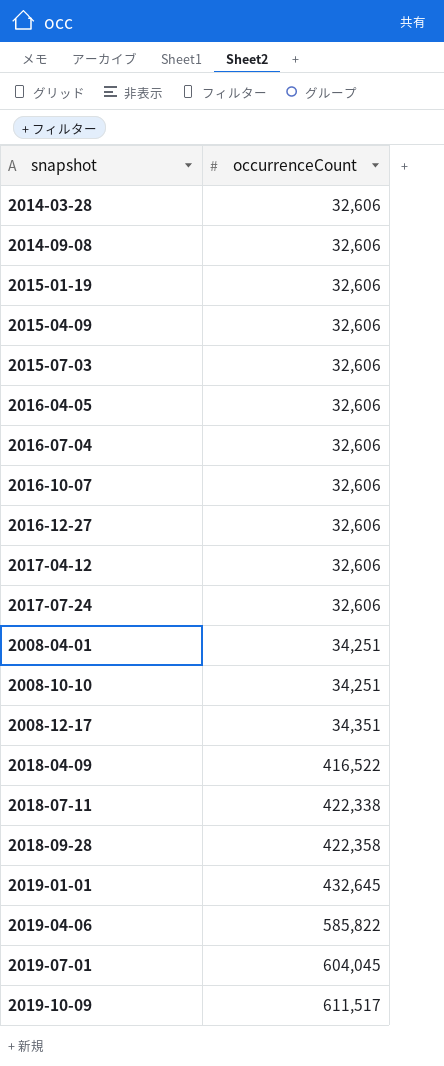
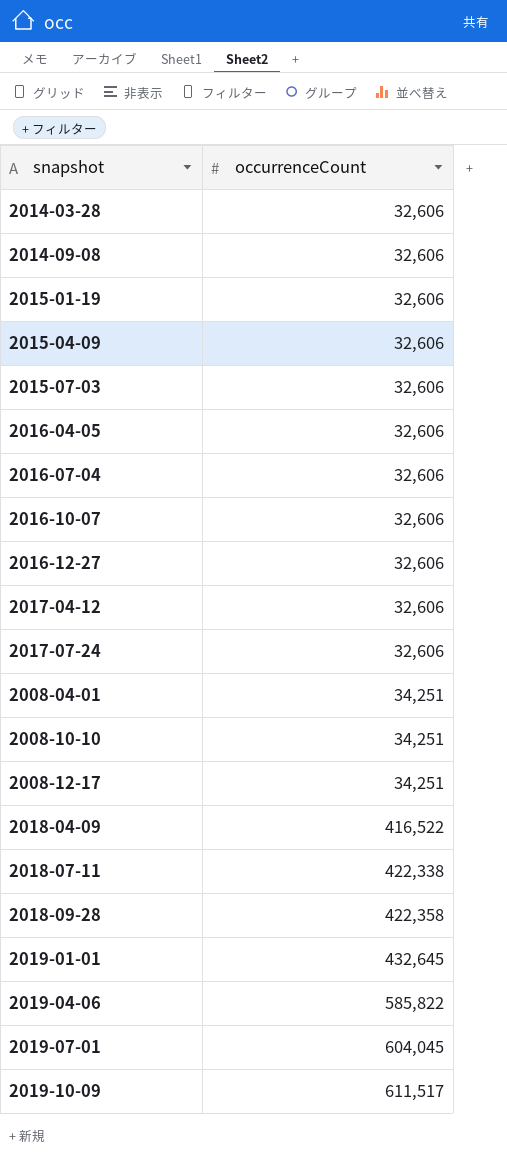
2008-12-17 | occurrenceCount: 34,351 -> 34,251

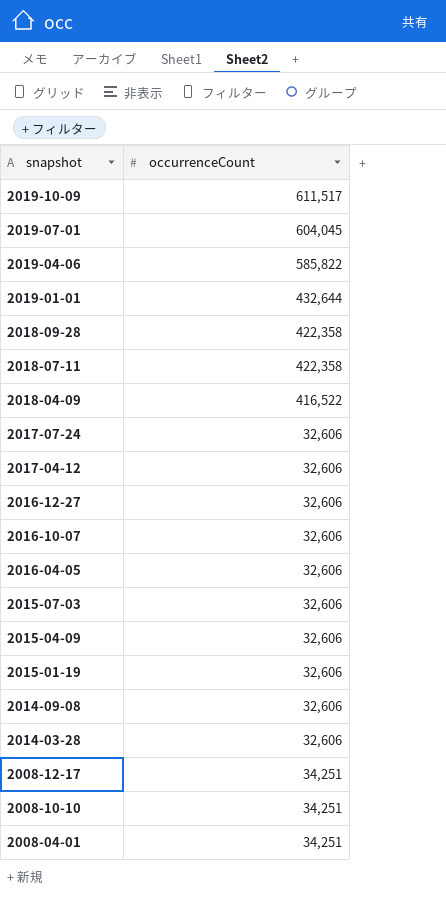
row order: occurrenceCount ascending -> snapshot descending
row 2016-07-04: 32,606 -> none
2019-01-01 | occurrenceCount: 432,645 -> 432,644
2018-07-11 | occurrenceCount: 422,338 -> 422,358

